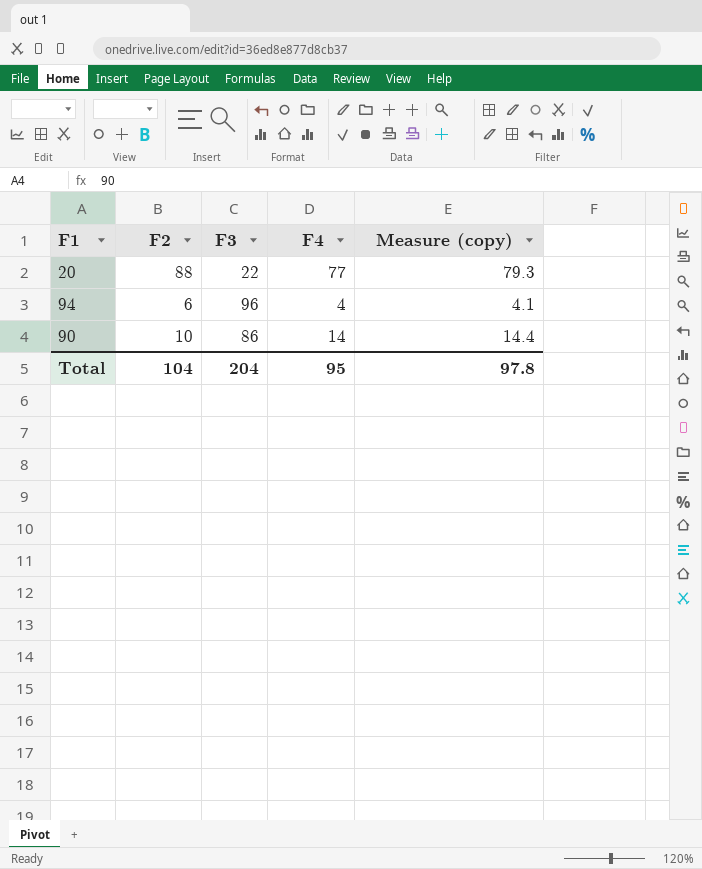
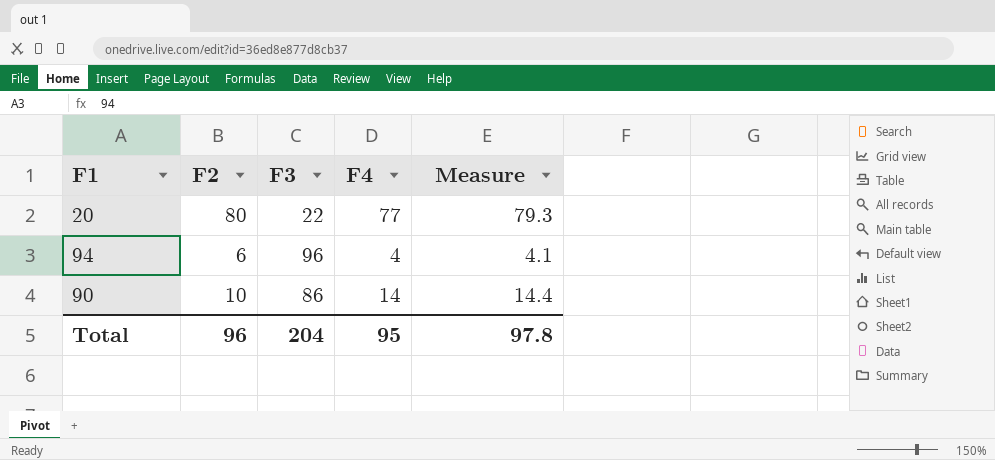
column name: Measure (copy) -> Measure
20 | F2: 88 -> 80
Total | F2: 104 -> 96

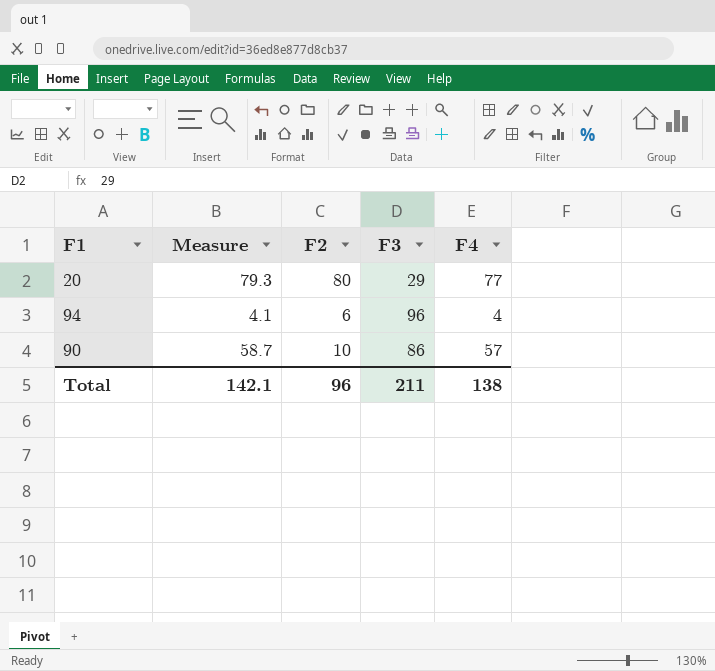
column Measure | position: 5 -> 2
20 | F3: 22 -> 29
90 | Measure: 14.4 -> 58.7
90 | F4: 14 -> 57
Total | Measure: 97.8 -> 142.1
Total | F3: 204 -> 211
Total | F4: 95 -> 138

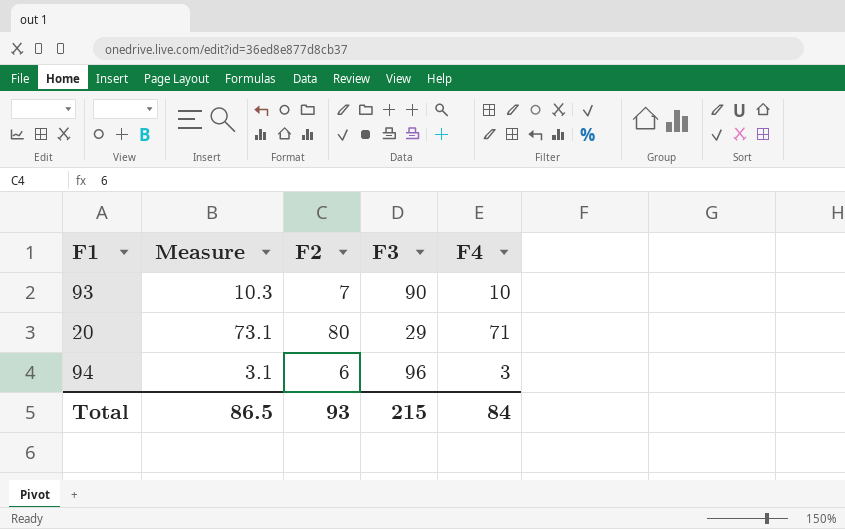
row 90: 58.7 | 10 | 86 | 57 -> none
row 93: none -> 10.3 | 7 | 90 | 10
20 | Measure: 79.3 -> 73.1
20 | F4: 77 -> 71
94 | Measure: 4.1 -> 3.1
94 | F4: 4 -> 3
Total | Measure: 142.1 -> 86.5
Total | F2: 96 -> 93
Total | F3: 211 -> 215
Total | F4: 138 -> 84

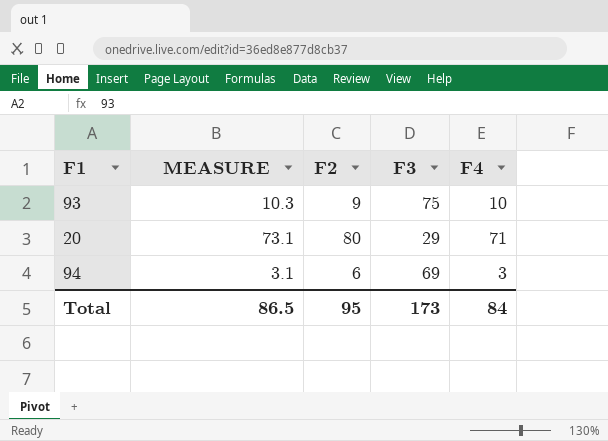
column name: Measure -> MEASURE
93 | F2: 7 -> 9
93 | F3: 90 -> 75
94 | F3: 96 -> 69
Total | F2: 93 -> 95
Total | F3: 215 -> 173

